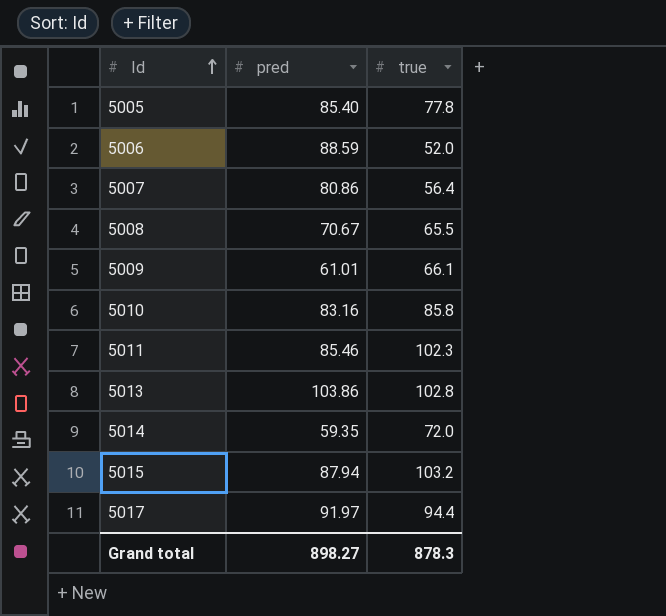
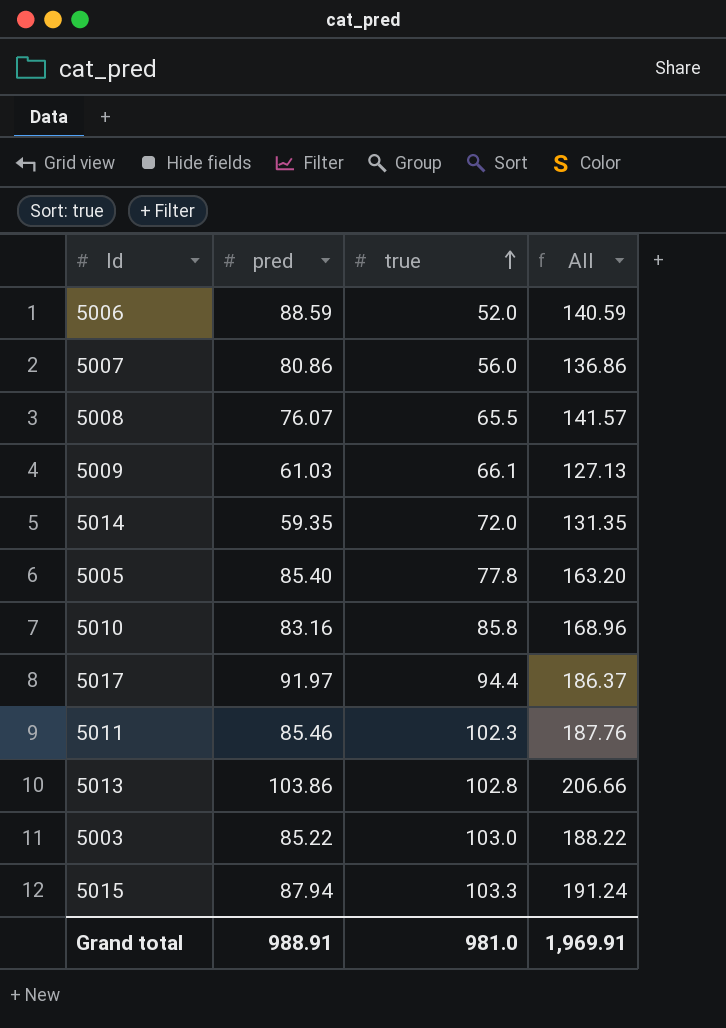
row order: Id ascending -> true ascending
column All | formula: none -> [pred] + [true]
5007 | true: 56.4 -> 56.0
5008 | pred: 70.67 -> 76.07
5009 | pred: 61.01 -> 61.03
row 5003: none -> 85.22 | 103.0 | 188.22
5015 | true: 103.2 -> 103.3
Grand total | pred: 898.27 -> 988.91
Grand total | true: 878.3 -> 981.0

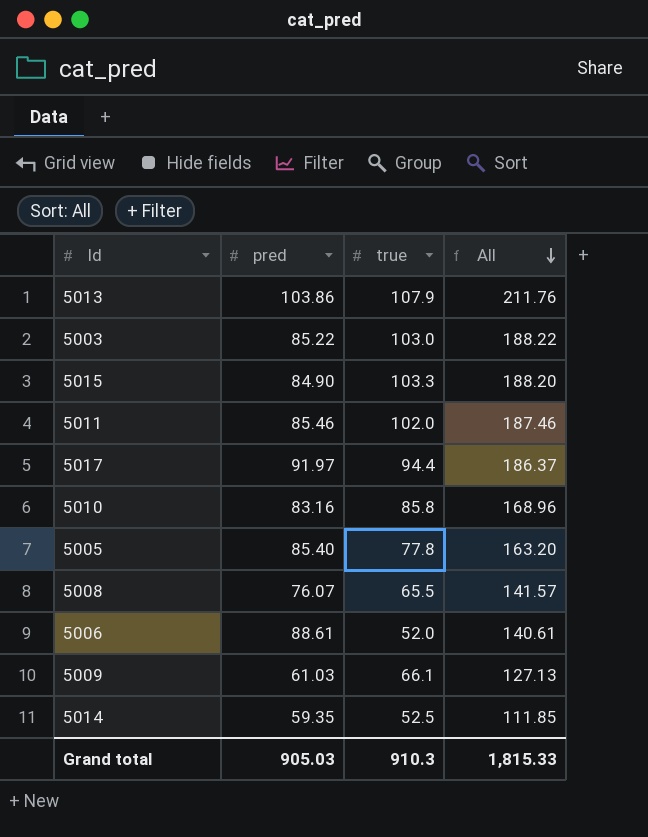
row order: true ascending -> All descending
row 5007: 80.86 | 56.0 | 136.86 -> none
5013 | true: 102.8 -> 107.9
5013 | All: 206.66 -> 211.76
5015 | pred: 87.94 -> 84.90
5015 | All: 191.24 -> 188.20
5011 | true: 102.3 -> 102.0
5011 | All: 187.76 -> 187.46
5006 | pred: 88.59 -> 88.61
5006 | All: 140.59 -> 140.61
5014 | true: 72.0 -> 52.5
5014 | All: 131.35 -> 111.85
Grand total | pred: 988.91 -> 905.03
Grand total | true: 981.0 -> 910.3
Grand total | All: 1,969.91 -> 1,815.33

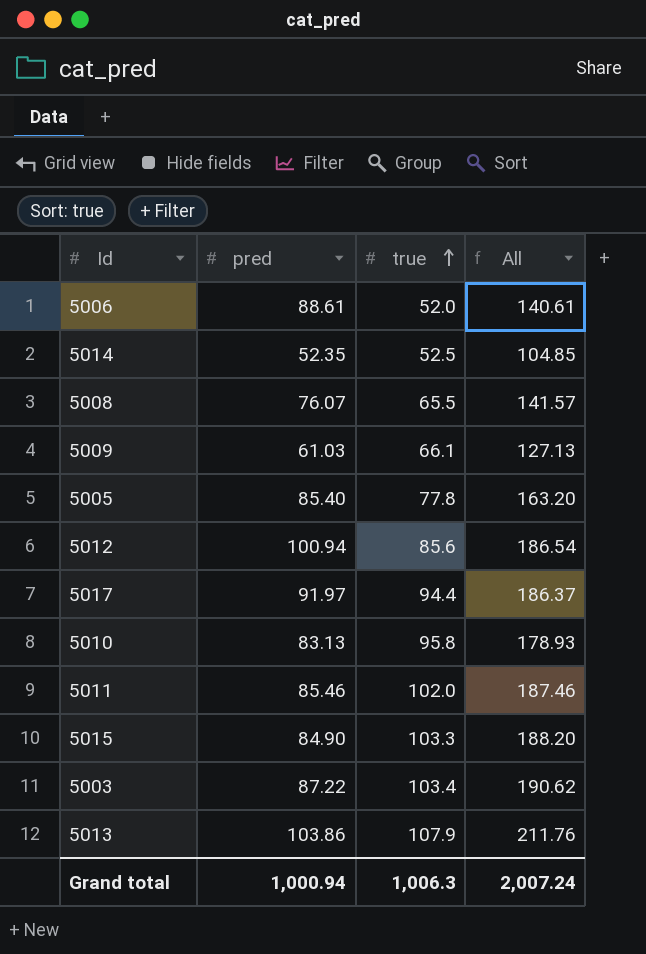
row order: All descending -> true ascending
5014 | pred: 59.35 -> 52.35
5014 | All: 111.85 -> 104.85
row 5012: none -> 100.94 | 85.6 | 186.54
5010 | pred: 83.16 -> 83.13
5010 | true: 85.8 -> 95.8
5010 | All: 168.96 -> 178.93
5003 | pred: 85.22 -> 87.22
5003 | true: 103.0 -> 103.4
5003 | All: 188.22 -> 190.62
Grand total | pred: 905.03 -> 1,000.94
Grand total | true: 910.3 -> 1,006.3
Grand total | All: 1,815.33 -> 2,007.24

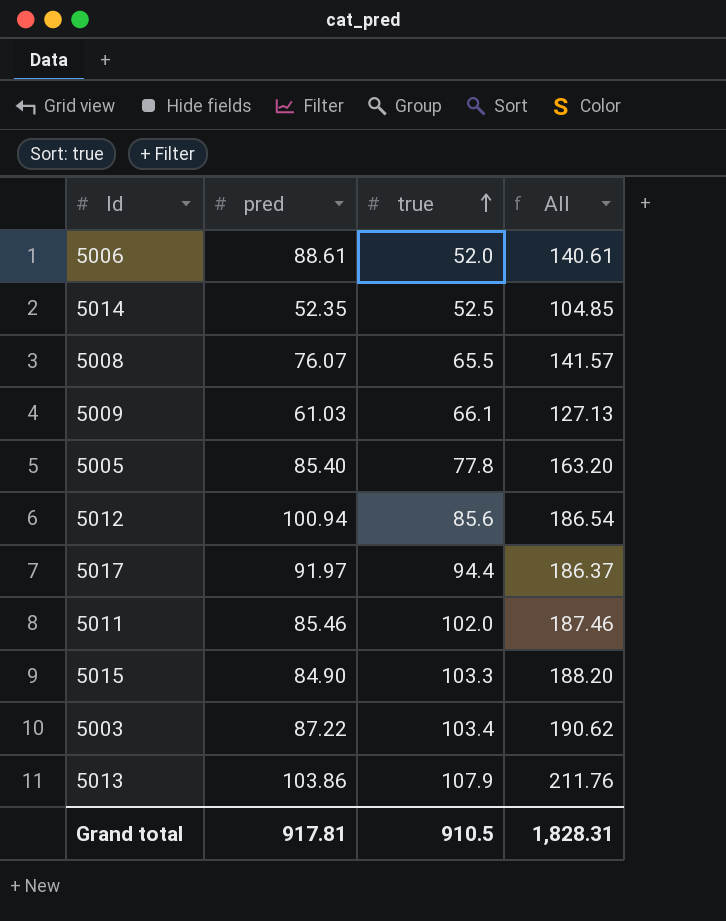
row 5010: 83.13 | 95.8 | 178.93 -> none
Grand total | pred: 1,000.94 -> 917.81
Grand total | true: 1,006.3 -> 910.5
Grand total | All: 2,007.24 -> 1,828.31

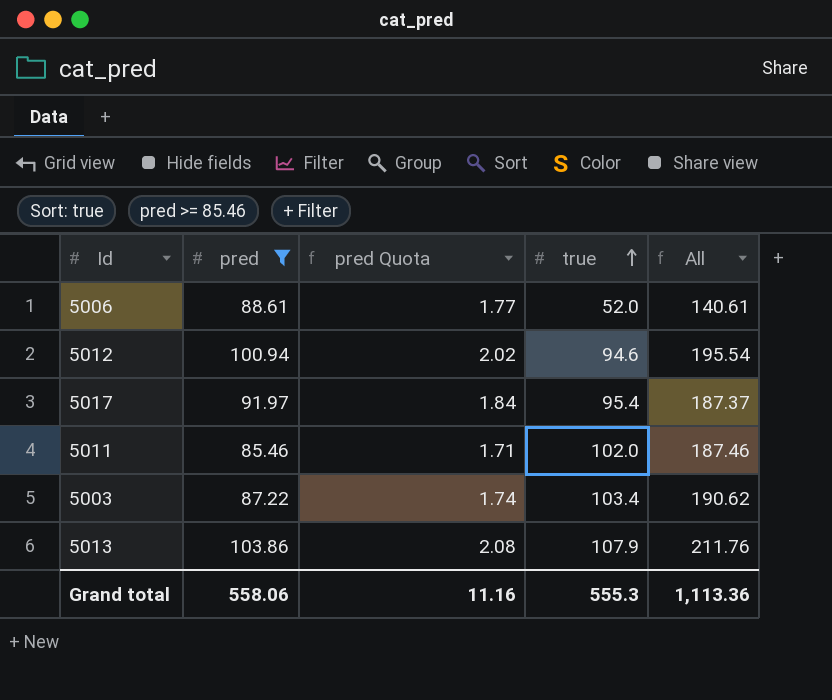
filter: none -> pred >= 85.46
column pred Quota | formula: none -> [pred] * 0.02
5012 | true: 85.6 -> 94.6
5012 | All: 186.54 -> 195.54
5017 | true: 94.4 -> 95.4
5017 | All: 186.37 -> 187.37
Grand total | pred: 917.81 -> 558.06
Grand total | true: 910.5 -> 555.3
Grand total | All: 1,828.31 -> 1,113.36

